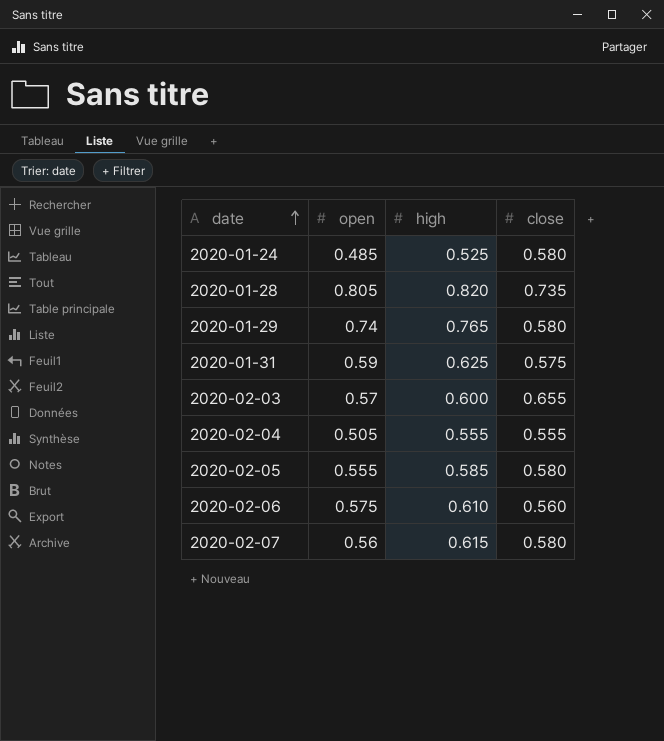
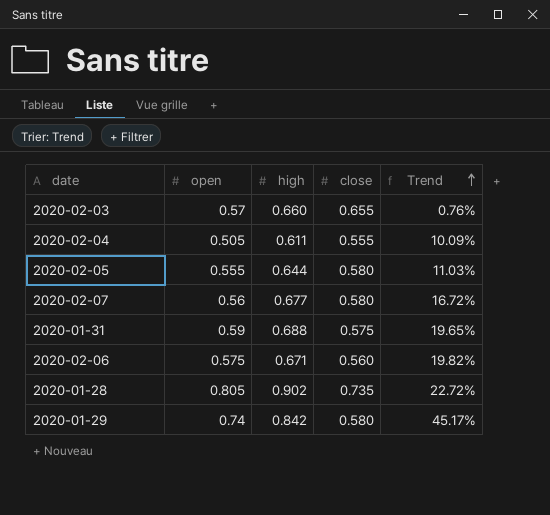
row order: date ascending -> Trend ascending
column Trend | formula: none -> ([high] - [close]) / [close]
row 2020-01-24: 0.485 | 0.525 | 0.580 -> none
2020-02-03 | high: 0.600 -> 0.660
2020-02-04 | high: 0.555 -> 0.611
2020-02-05 | high: 0.585 -> 0.644
2020-02-07 | high: 0.615 -> 0.677
2020-01-31 | high: 0.625 -> 0.688
2020-02-06 | high: 0.610 -> 0.671
2020-01-28 | high: 0.820 -> 0.902
2020-01-29 | high: 0.765 -> 0.842

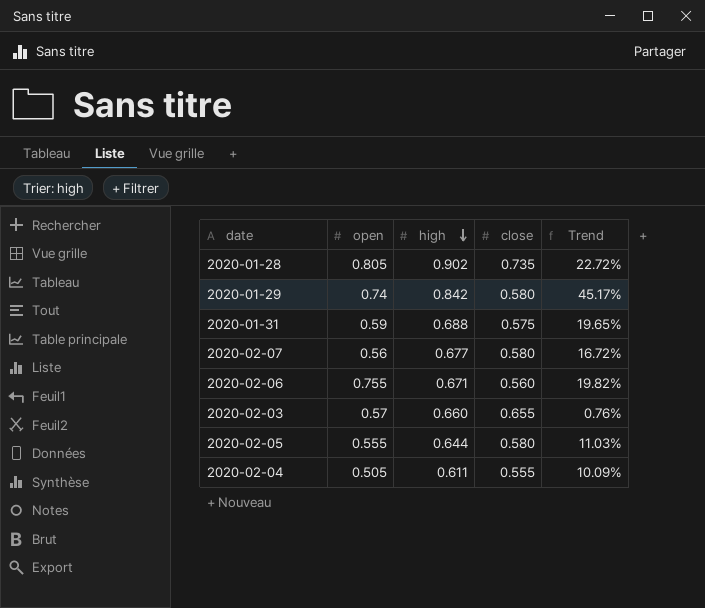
row order: Trend ascending -> high descending
2020-02-06 | open: 0.575 -> 0.755

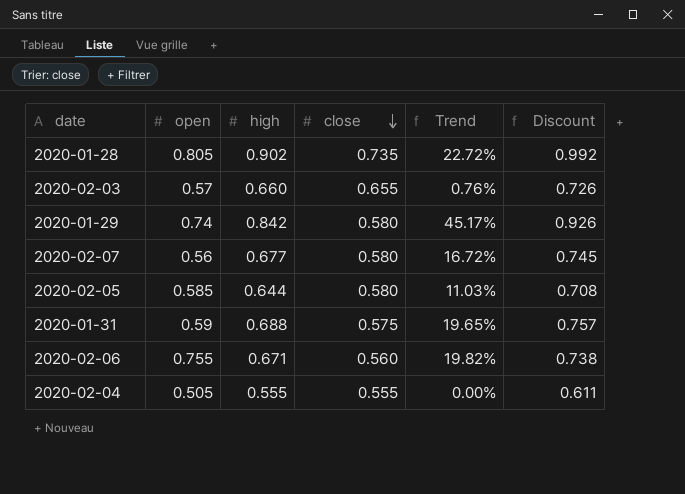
row order: high descending -> close descending
column Discount | formula: none -> [high] * 1.1
2020-02-05 | open: 0.555 -> 0.585
2020-02-04 | high: 0.611 -> 0.555
2020-02-04 | Trend: 10.09% -> 0.00%

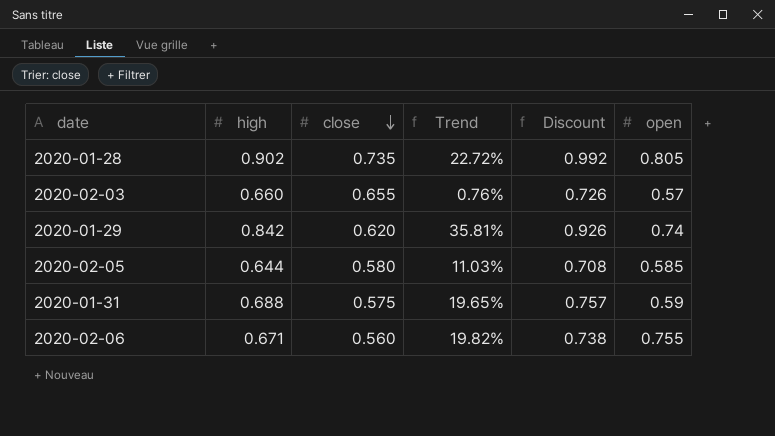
column open | position: 2 -> 6
row 2020-02-07: 0.56 | 0.677 | 0.580 | 16.72% | 0.745 -> none
row 2020-02-04: 0.505 | 0.555 | 0.555 | 0.00% | 0.611 -> none
2020-01-29 | close: 0.580 -> 0.620
2020-01-29 | Trend: 45.17% -> 35.81%

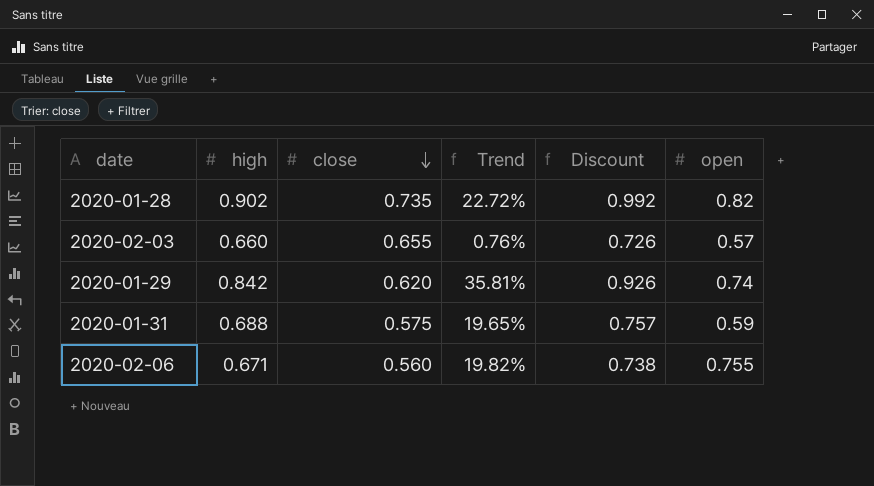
row 2020-02-05: 0.644 | 0.580 | 11.03% | 0.708 | 0.585 -> none
2020-01-28 | open: 0.805 -> 0.82

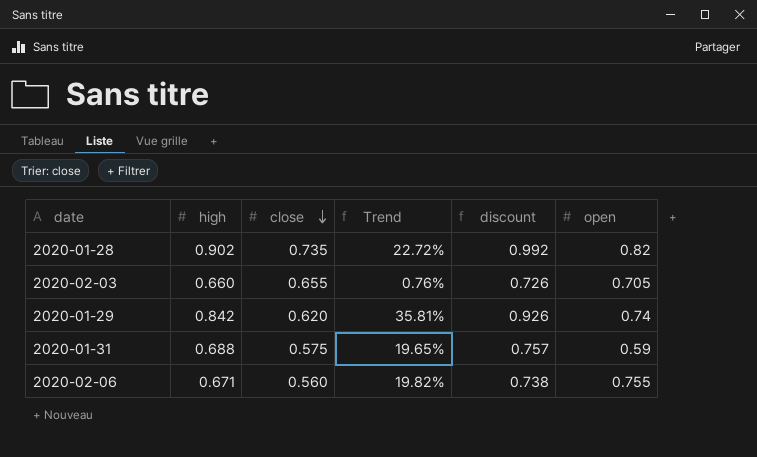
column name: Discount -> discount
2020-02-03 | open: 0.57 -> 0.705

